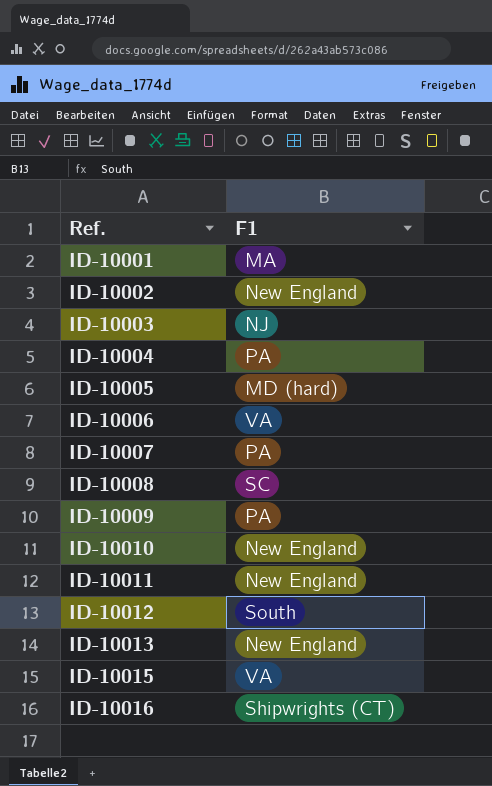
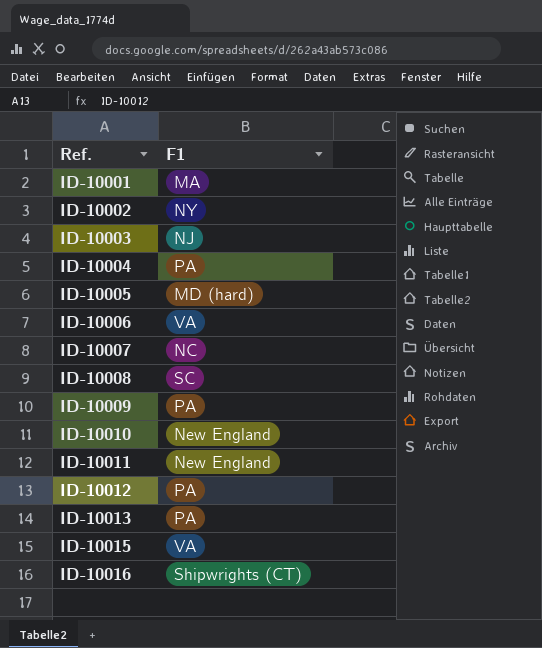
ID-10002 | F1: New England -> NY
ID-10007 | F1: PA -> NC
ID-10012 | F1: South -> PA
ID-10013 | F1: New England -> PA

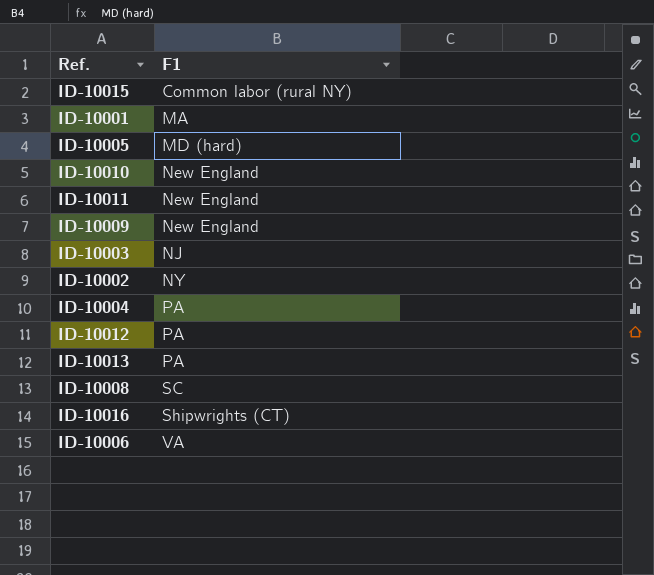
row order: Ref. ascending -> F1 ascending
row ID-10007: NC -> none
ID-10015 | F1: VA -> Common labor (rural NY)
ID-10009 | F1: PA -> New England

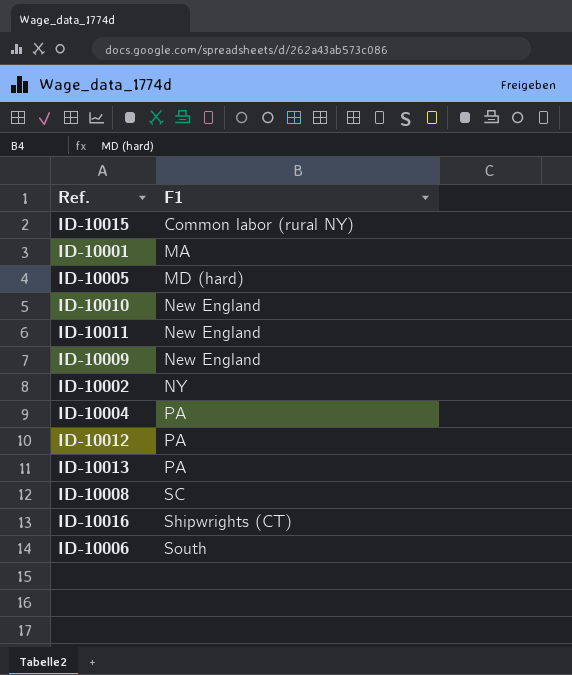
row ID-10003: NJ -> none
ID-10006 | F1: VA -> South

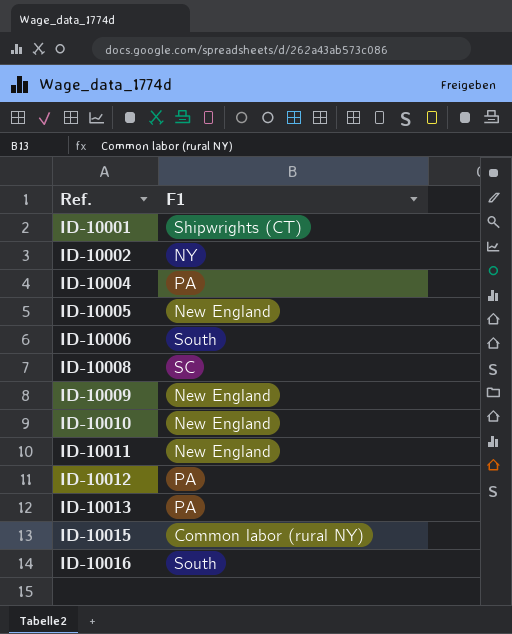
row order: F1 ascending -> Ref. ascending
ID-10001 | F1: MA -> Shipwrights (CT)
ID-10005 | F1: MD (hard) -> New England
ID-10016 | F1: Shipwrights (CT) -> South

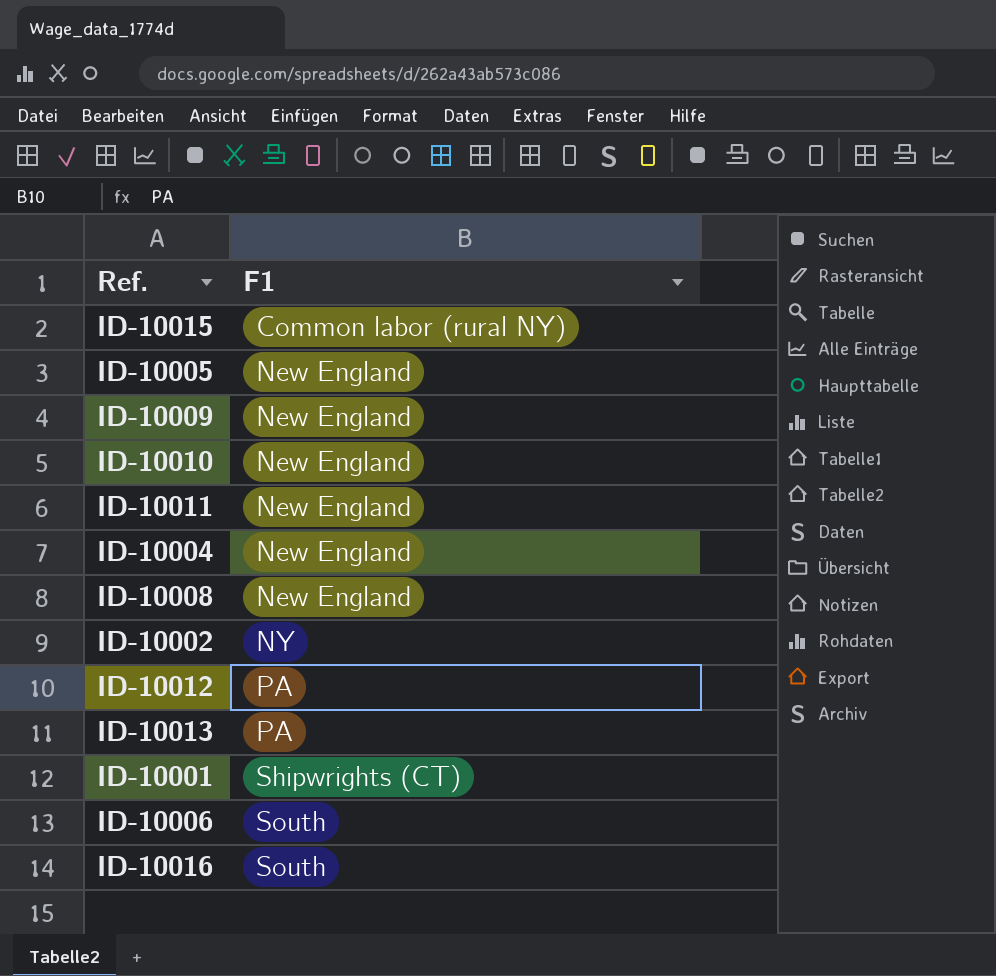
row order: Ref. ascending -> F1 ascending
ID-10004 | F1: PA -> New England
ID-10008 | F1: SC -> New England

